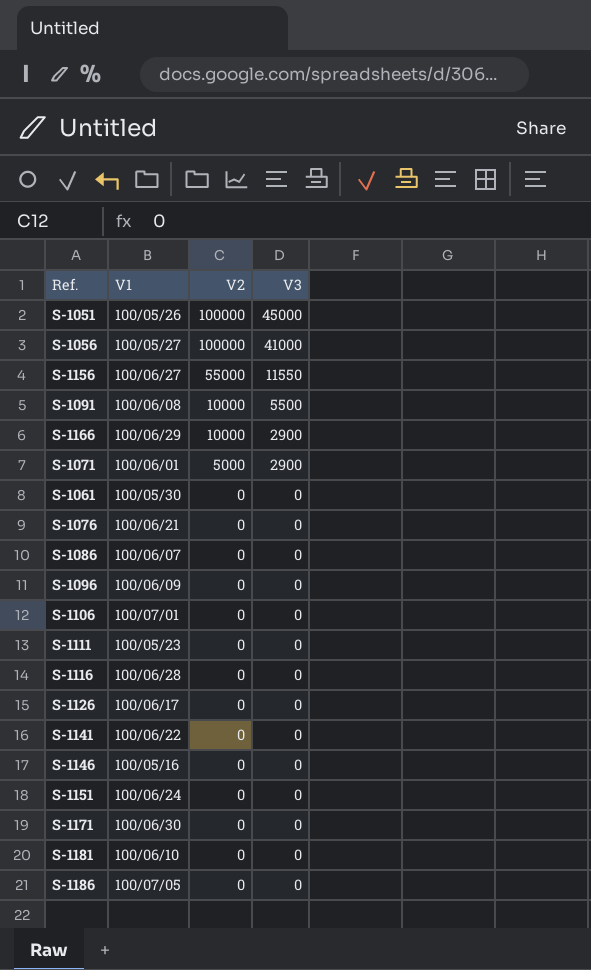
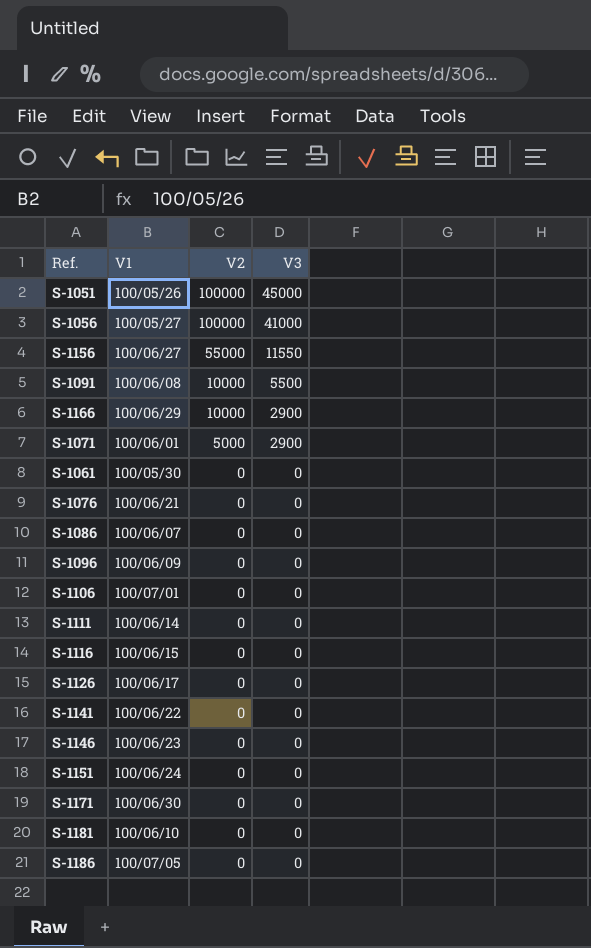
S-1111 | V1: 100/05/23 -> 100/06/14
S-1116 | V1: 100/06/28 -> 100/06/15
S-1146 | V1: 100/05/16 -> 100/06/23

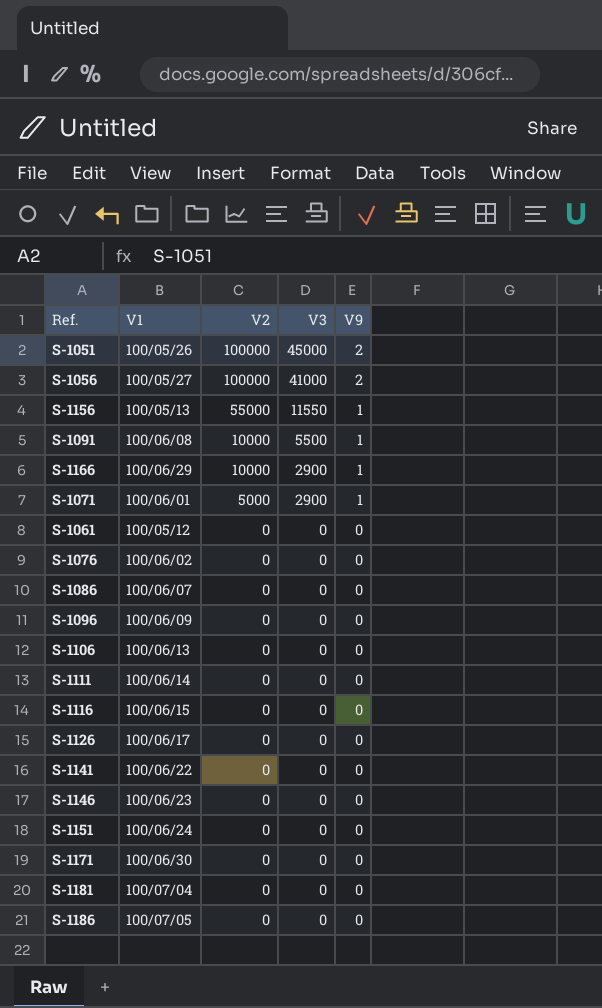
column V9 | position: none -> 5
S-1156 | V1: 100/06/27 -> 100/05/13
S-1061 | V1: 100/05/30 -> 100/05/12
S-1076 | V1: 100/06/21 -> 100/06/02
S-1106 | V1: 100/07/01 -> 100/06/13
S-1181 | V1: 100/06/10 -> 100/07/04

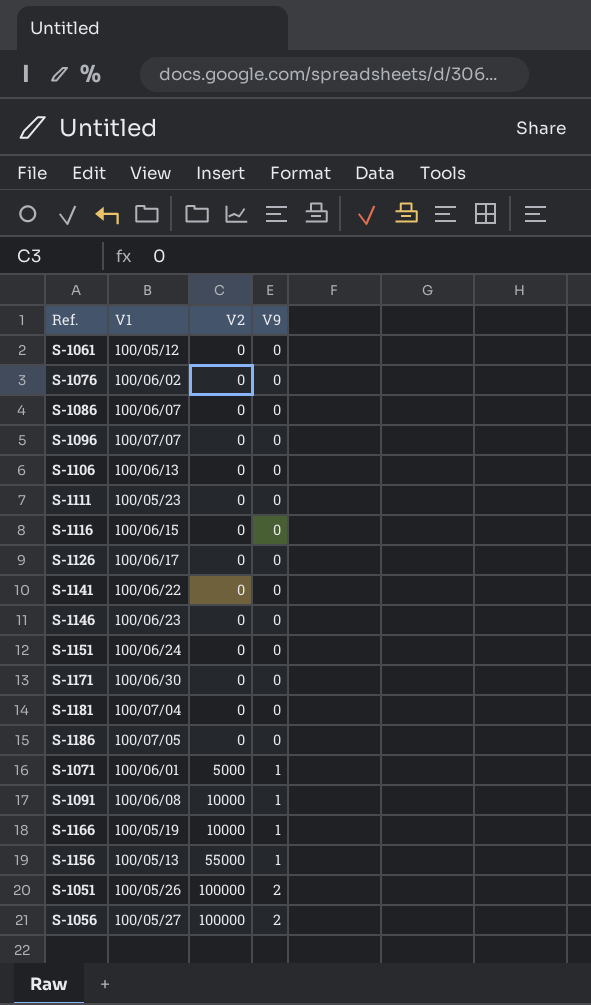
row order: V2 descending -> V2 ascending
column V3 | position: 4 -> none
S-1096 | V1: 100/06/09 -> 100/07/07
S-1111 | V1: 100/06/14 -> 100/05/23
S-1166 | V1: 100/06/29 -> 100/05/19

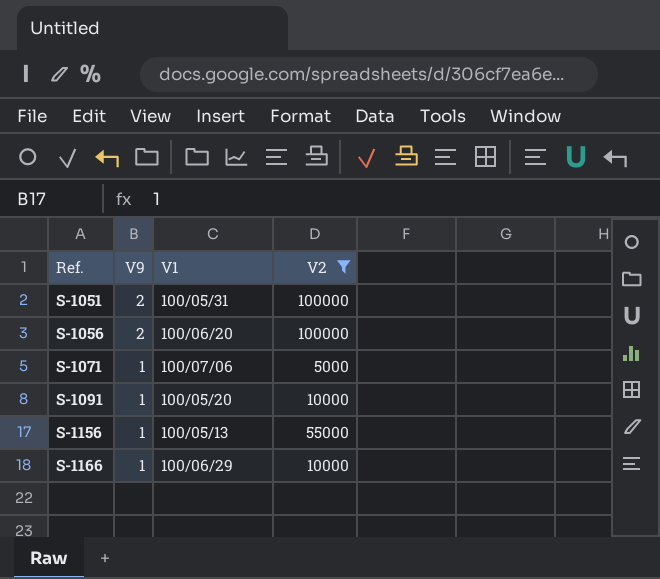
filter: none -> V2 != 0
row order: V2 ascending -> Ref. ascending
column V9 | position: 4 -> 2
S-1051 | V1: 100/05/26 -> 100/05/31
S-1056 | V1: 100/05/27 -> 100/06/20
S-1071 | V1: 100/06/01 -> 100/07/06
S-1091 | V1: 100/06/08 -> 100/05/20
S-1166 | V1: 100/05/19 -> 100/06/29

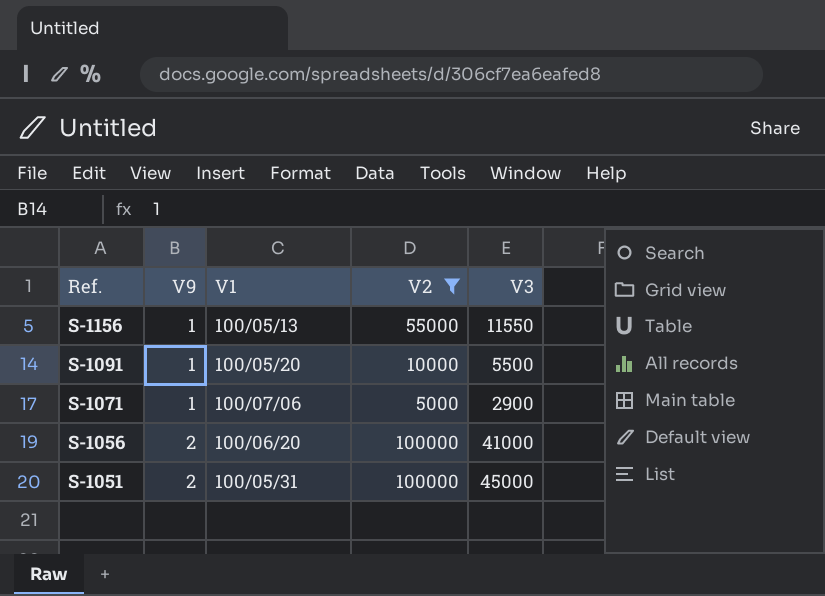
row order: Ref. ascending -> Ref. descending
column V3 | position: none -> 5
row S-1166: 1 | 100/06/29 | 10000 -> none

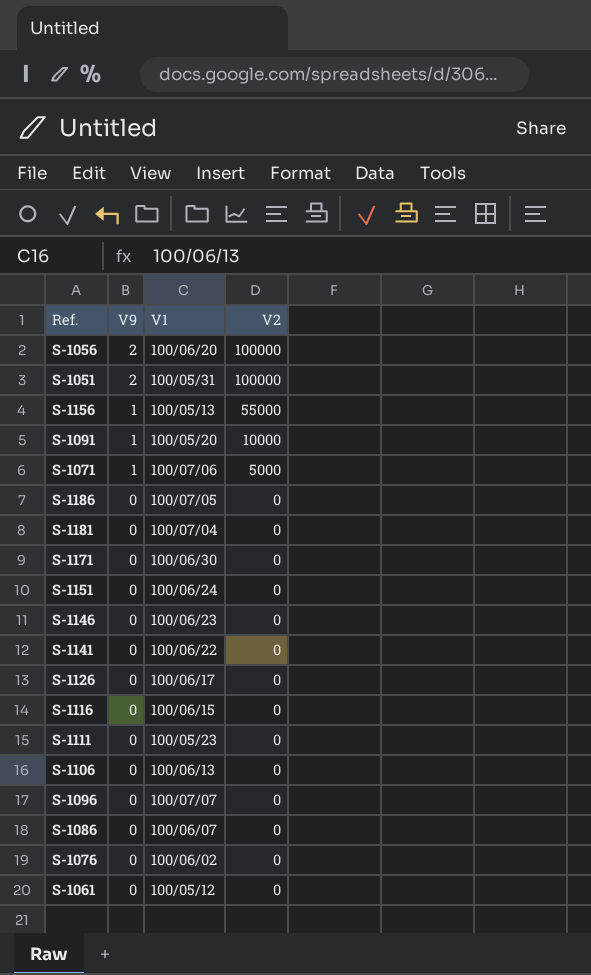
filter: V2 != 0 -> none
row order: Ref. descending -> V9 descending
column V3 | position: 5 -> none

